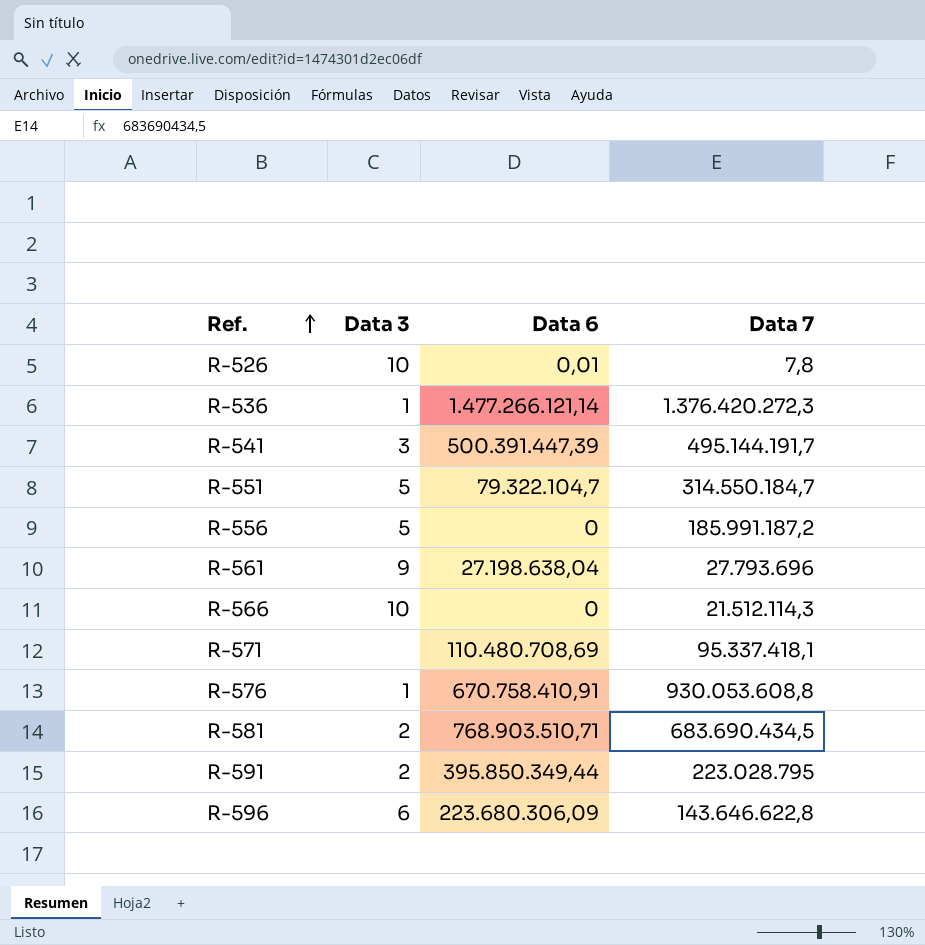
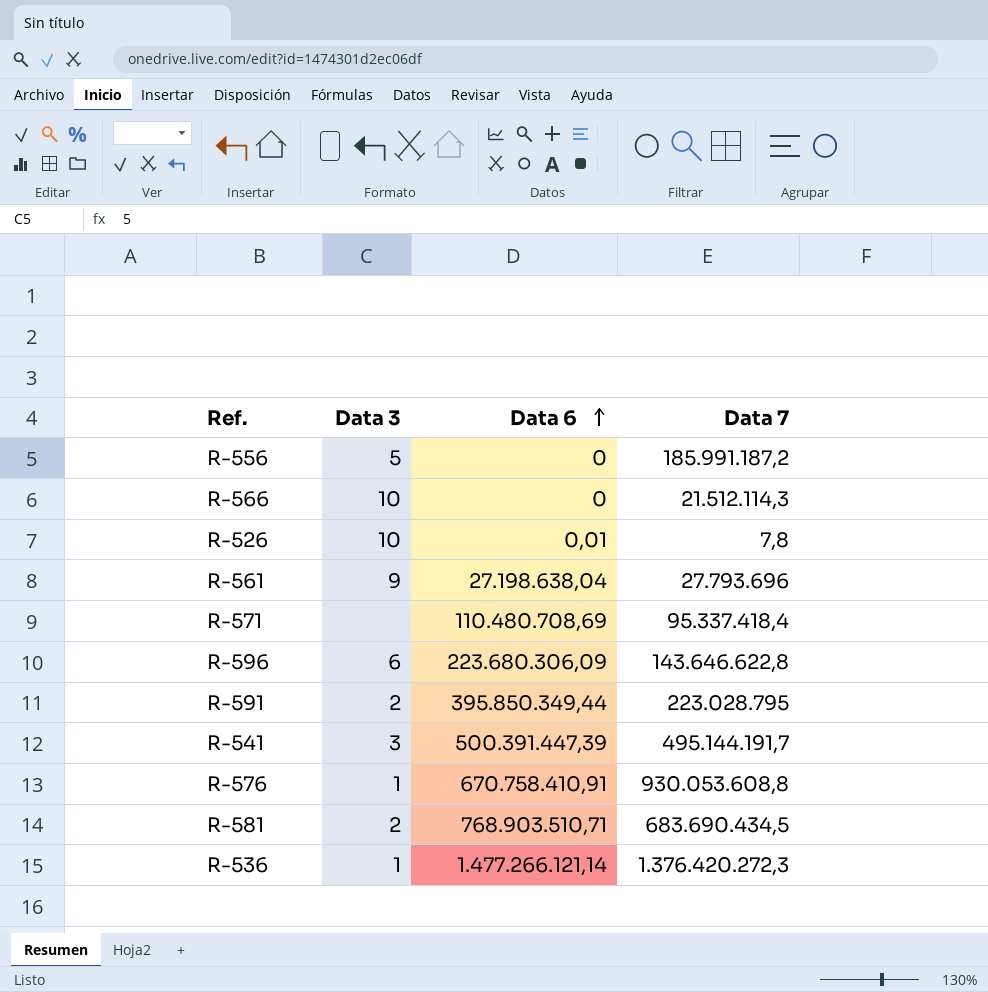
row order: Ref. ascending -> Data 6 ascending
row R-551: 5 | 79.322.104,7 | 314.550.184,7 -> none
R-571 | Data 7: 95.337.418,1 -> 95.337.418,4

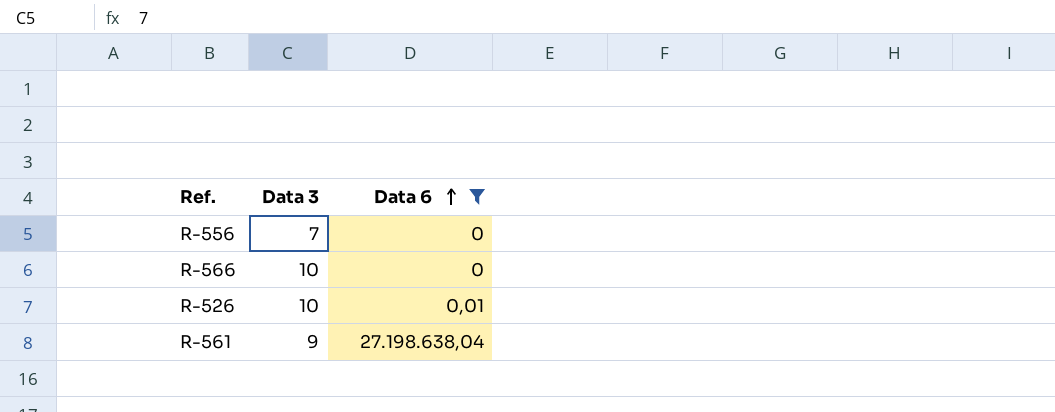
filter: none -> Data 6 <= 27.198.638,04
column Data 7 | position: 4 -> none
R-556 | Data 3: 5 -> 7

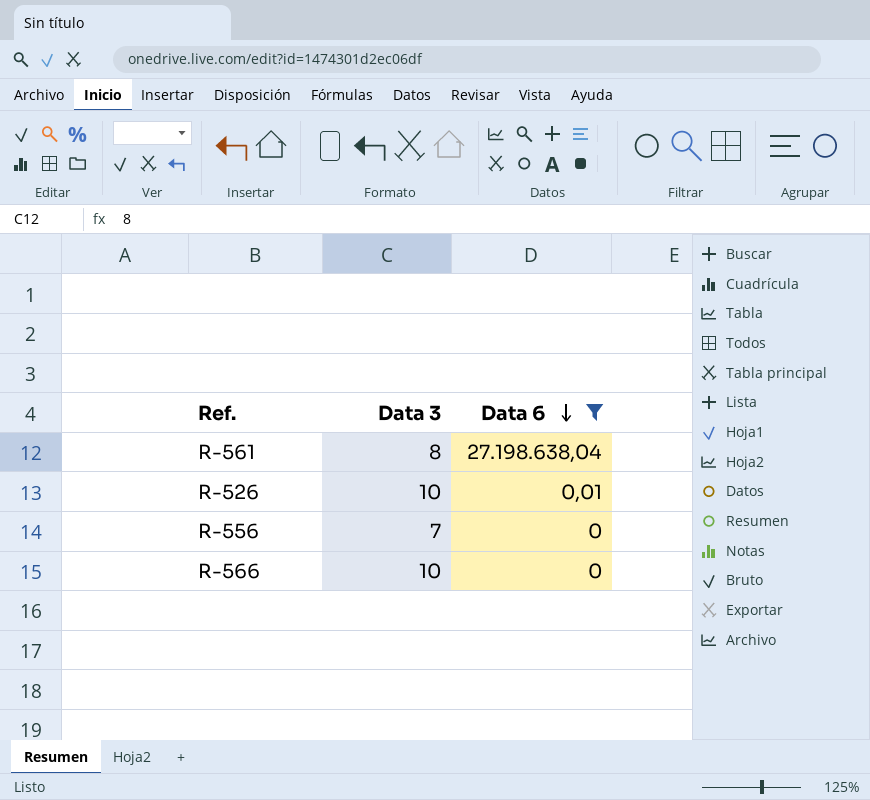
row order: Data 6 ascending -> Data 6 descending
R-561 | Data 3: 9 -> 8

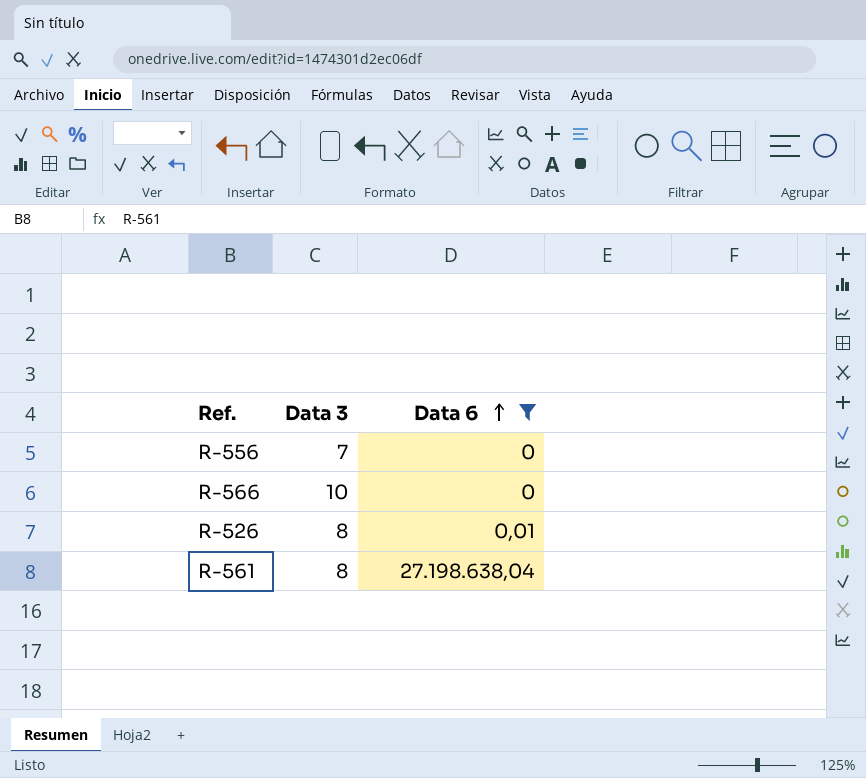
row order: Data 6 descending -> Data 6 ascending
R-526 | Data 3: 10 -> 8

